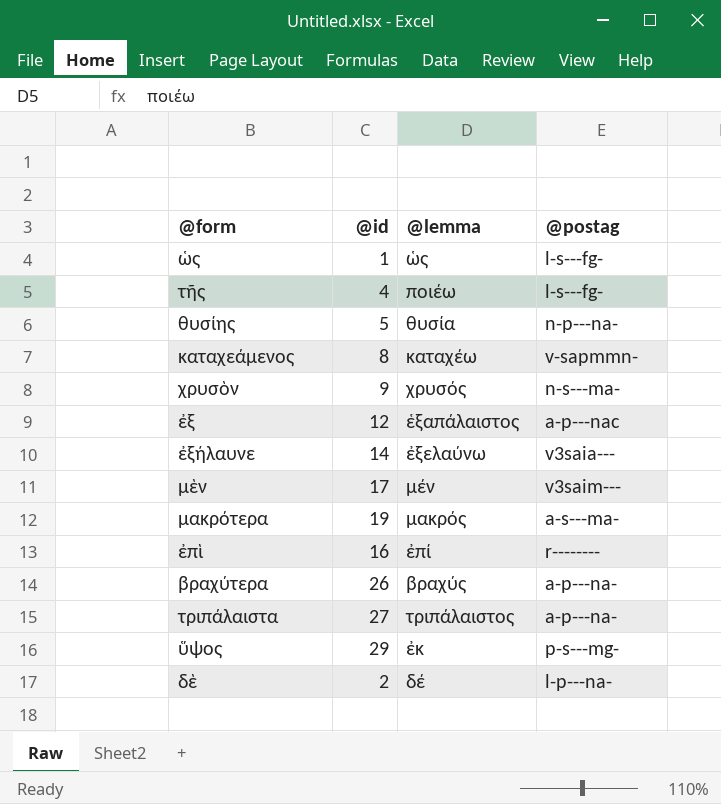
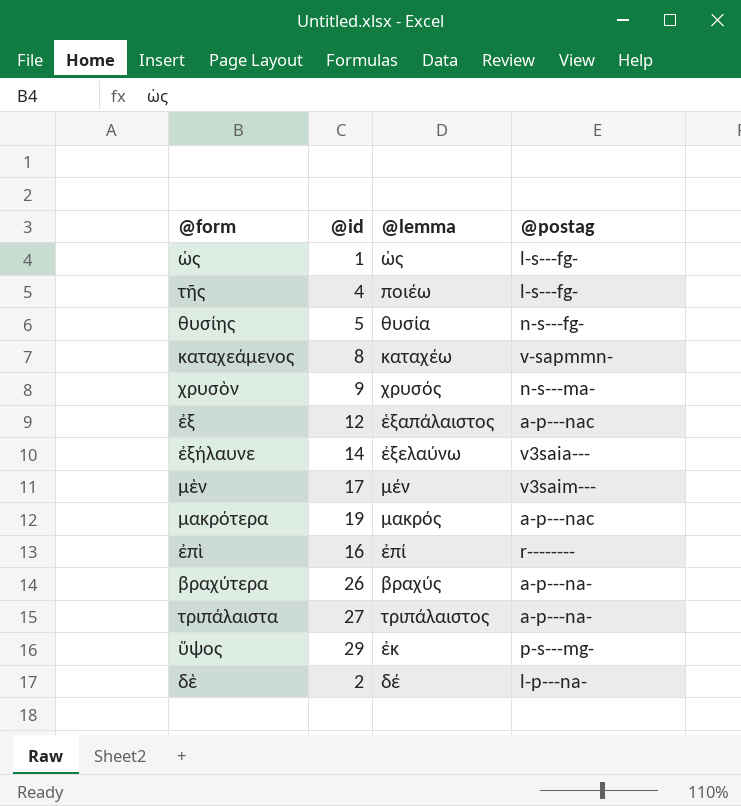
θυσίης | @postag: n-p---na- -> n-s---fg-
μακρότερα | @postag: a-s---ma- -> a-p---nac

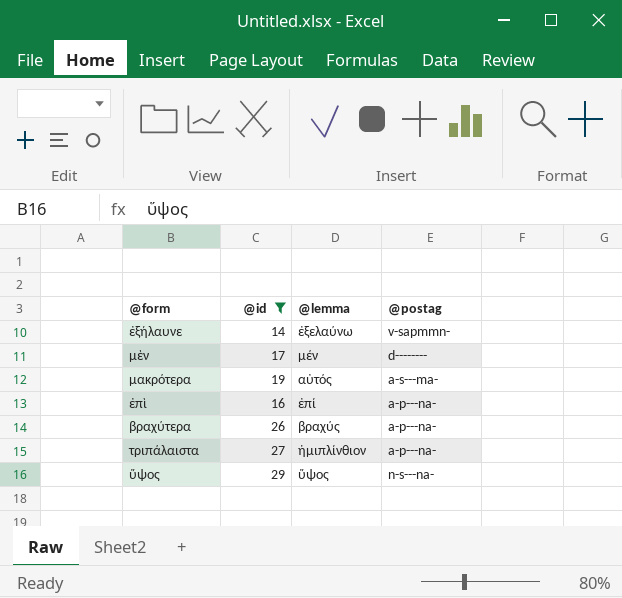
filter: none -> @id >= 14
ἐξήλαυνε | @postag: v3saia--- -> v-sapmmn-
μὲν | @postag: v3saim--- -> d--------
μακρότερα | @lemma: μακρός -> αὐτός
μακρότερα | @postag: a-p---nac -> a-s---ma-
ἐπὶ | @postag: r-------- -> a-p---na-
τριπάλαιστα | @lemma: τριπάλαιστος -> ἡμιπλίνθιον
ὕψος | @lemma: ἐκ -> ὕψος
ὕψος | @postag: p-s---mg- -> n-s---na-

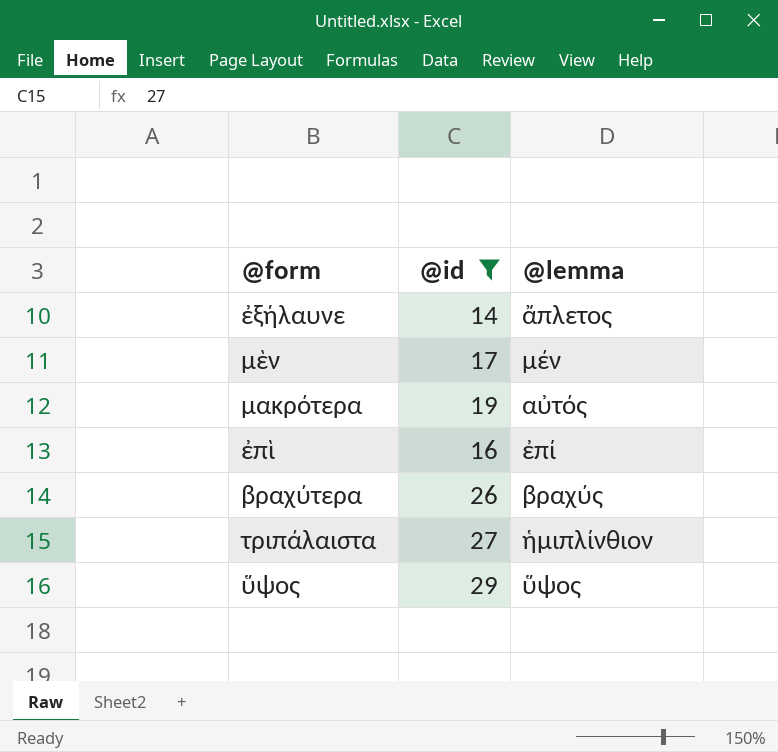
column @postag | position: 4 -> none
ἐξήλαυνε | @lemma: ἐξελαύνω -> ἄπλετος

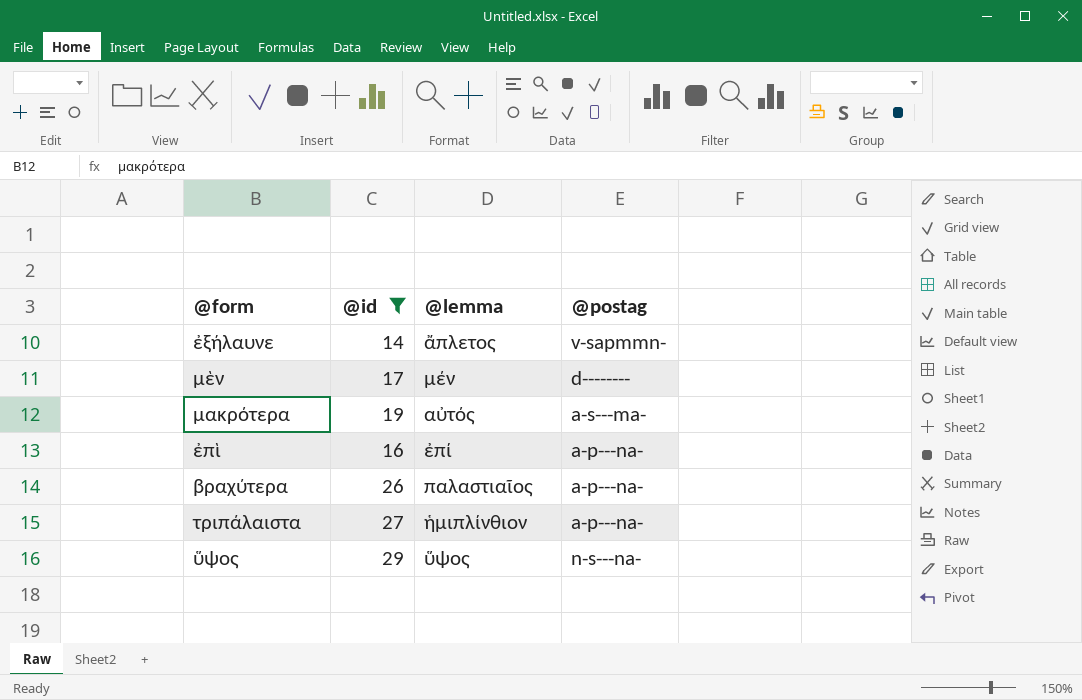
column @postag | position: none -> 4
βραχύτερα | @lemma: βραχύς -> παλαστιαῖος

